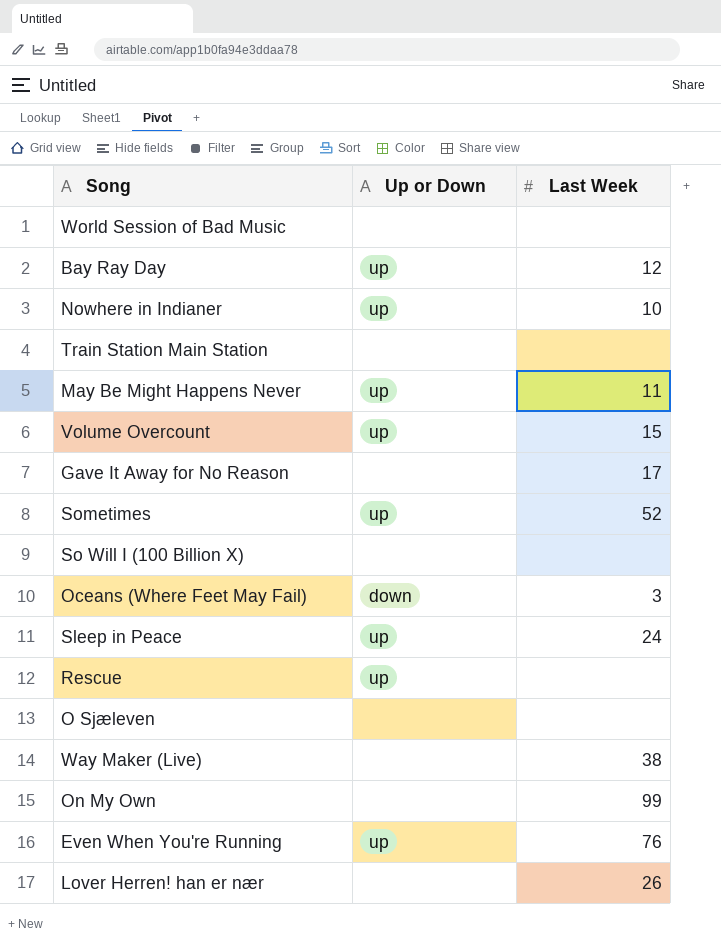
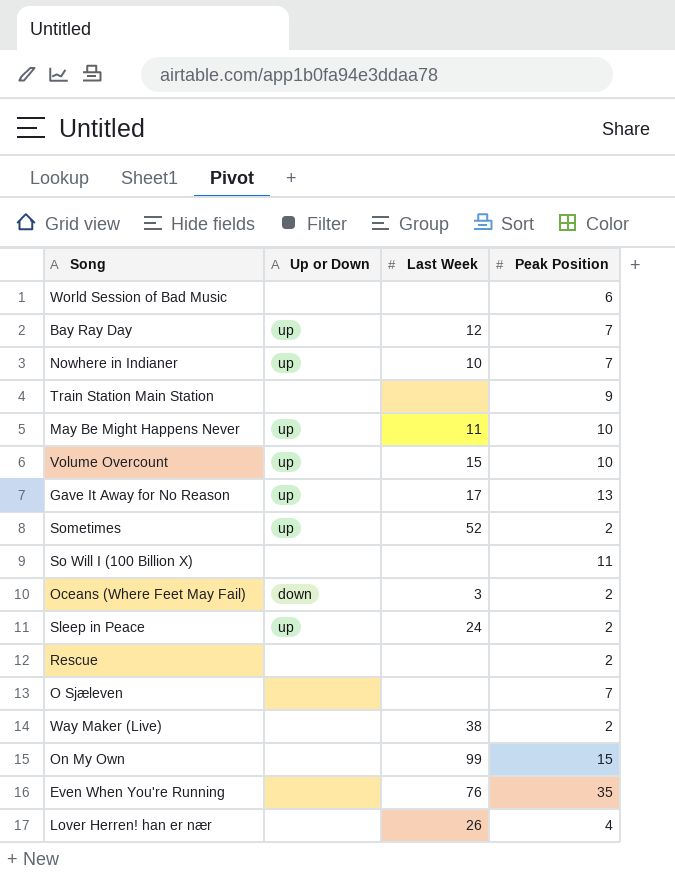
column Peak Position | position: none -> 4
Gave It Away for No Reason | Up or Down: none -> up
Rescue | Up or Down: up -> none
Even When You're Running | Up or Down: up -> none

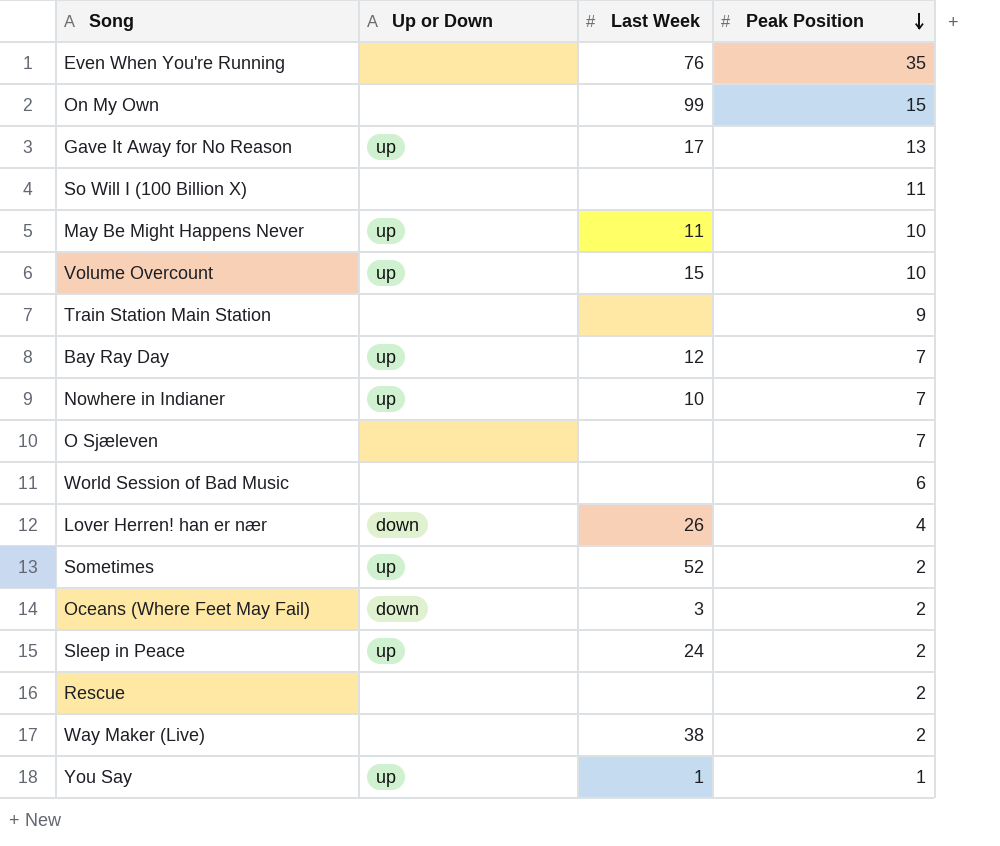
row order: none -> Peak Position descending
Lover Herren! han er nær | Up or Down: none -> down
row You Say: none -> up | 1 | 1

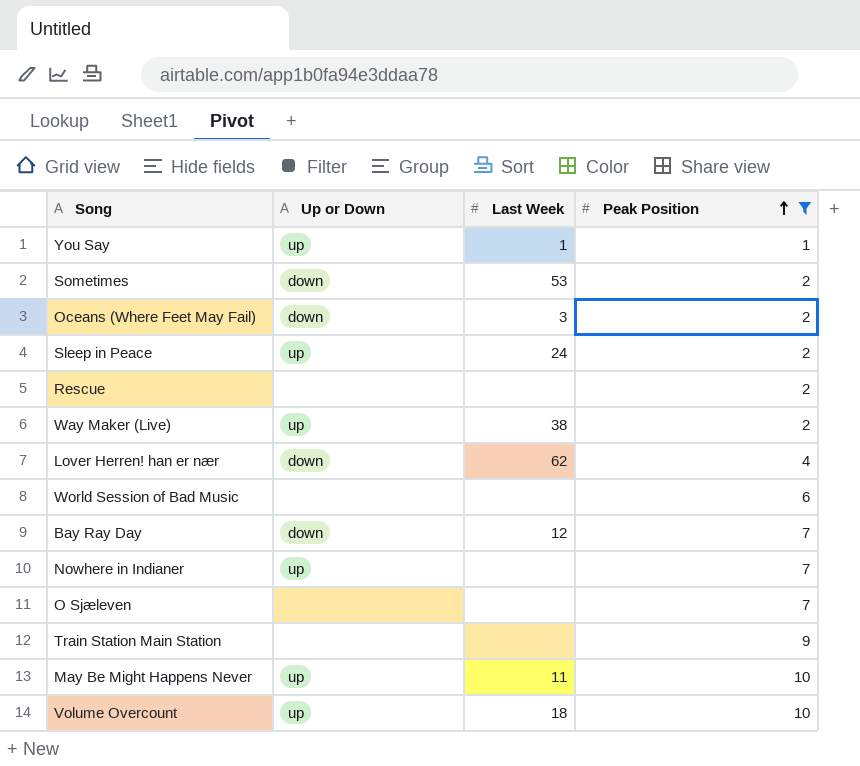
filter: none -> Peak Position <= 10
row order: Peak Position descending -> Peak Position ascending
Sometimes | Up or Down: up -> down
Sometimes | Last Week: 52 -> 53
Way Maker (Live) | Up or Down: none -> up
Lover Herren! han er nær | Last Week: 26 -> 62
Bay Ray Day | Up or Down: up -> down
Nowhere in Indianer | Last Week: 10 -> none
Volume Overcount | Last Week: 15 -> 18

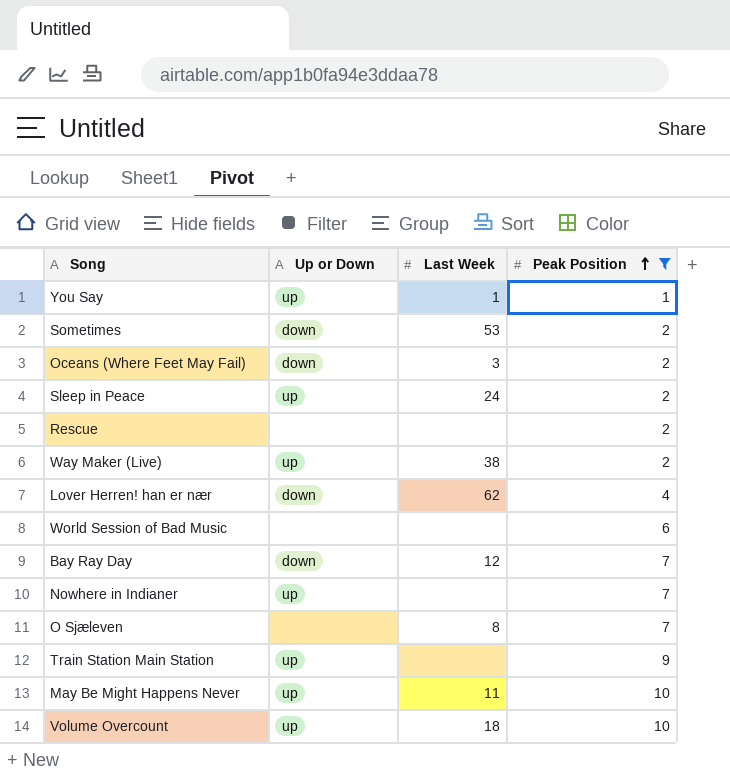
O Sjæleven | Last Week: none -> 8
Train Station Main Station | Up or Down: none -> up

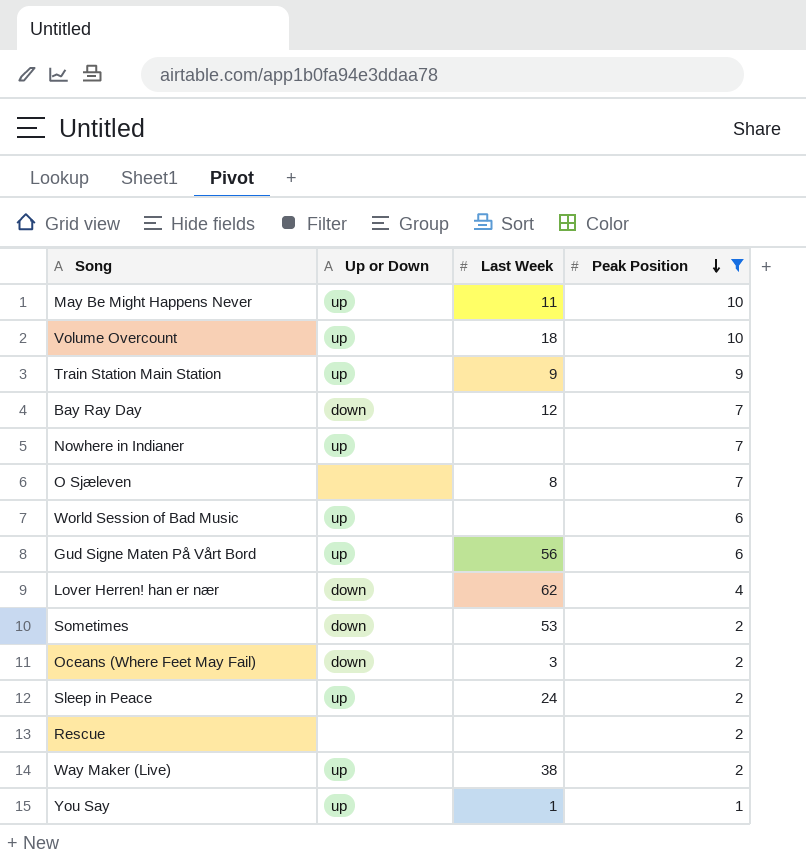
row order: Peak Position ascending -> Peak Position descending
Train Station Main Station | Last Week: none -> 9
World Session of Bad Music | Up or Down: none -> up
row Gud Signe Maten På Vårt Bord: none -> up | 56 | 6

